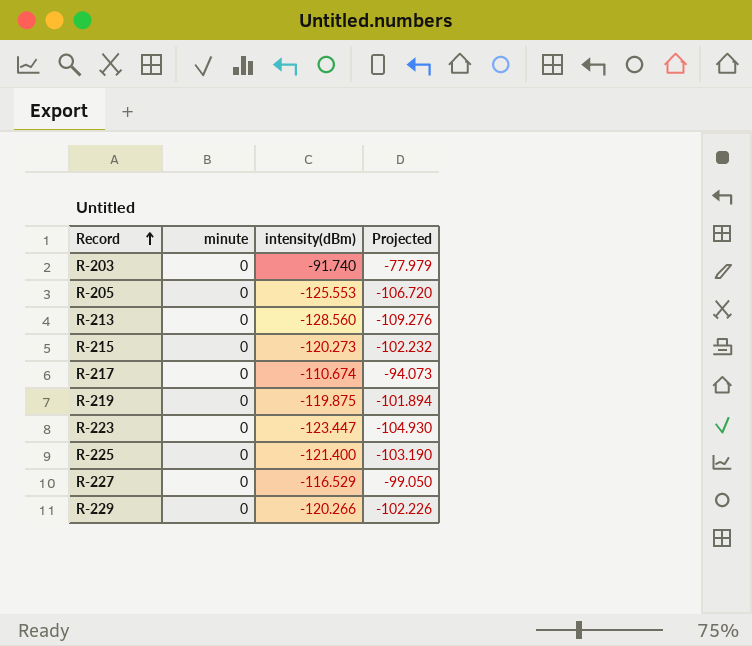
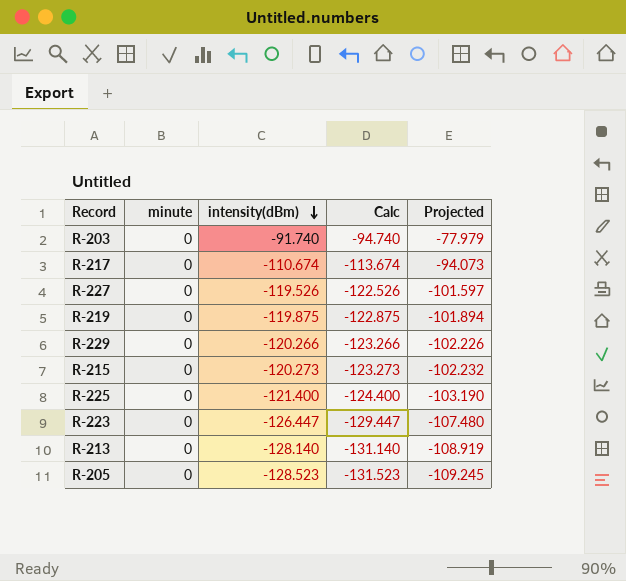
row order: Record ascending -> intensity(dBm) descending
column Calc | formula: none -> [intensity(dBm)] - 3
R-227 | intensity(dBm): -116.529 -> -119.526
R-227 | Projected: -99.050 -> -101.597
R-223 | intensity(dBm): -123.447 -> -126.447
R-223 | Projected: -104.930 -> -107.480
R-213 | intensity(dBm): -128.560 -> -128.140
R-213 | Projected: -109.276 -> -108.919
R-205 | intensity(dBm): -125.553 -> -128.523
R-205 | Projected: -106.720 -> -109.245

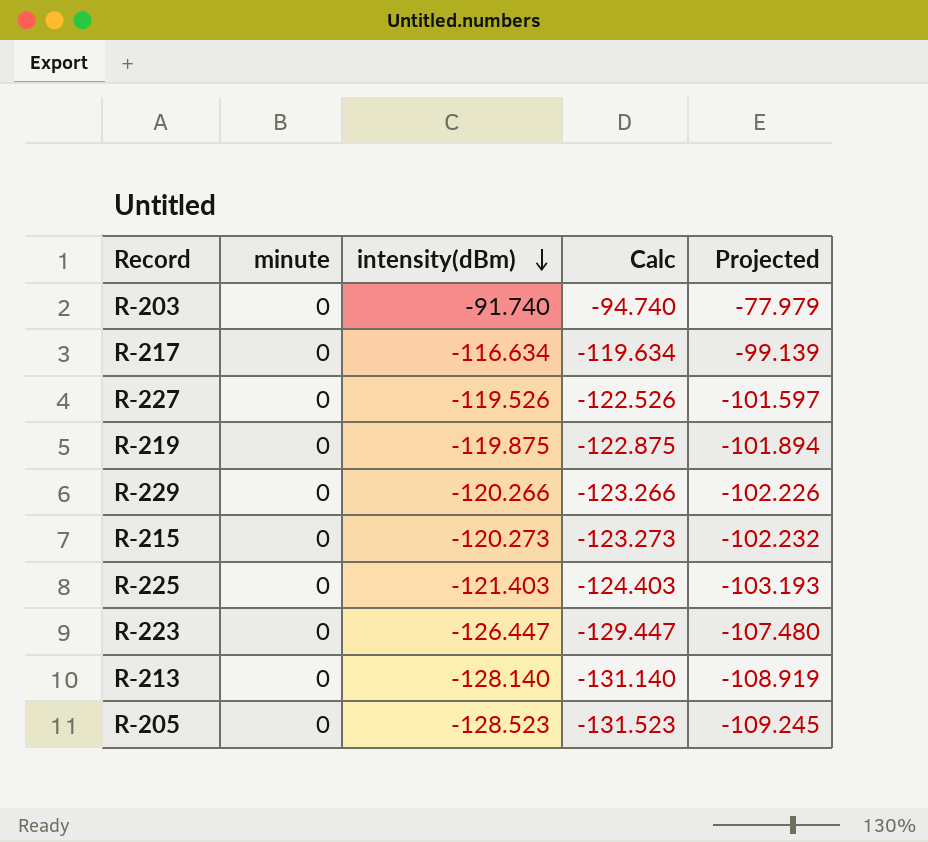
R-217 | intensity(dBm): -110.674 -> -116.634
R-217 | Calc: -113.674 -> -119.634
R-217 | Projected: -94.073 -> -99.139
R-225 | intensity(dBm): -121.400 -> -121.403
R-225 | Calc: -124.400 -> -124.403
R-225 | Projected: -103.190 -> -103.193

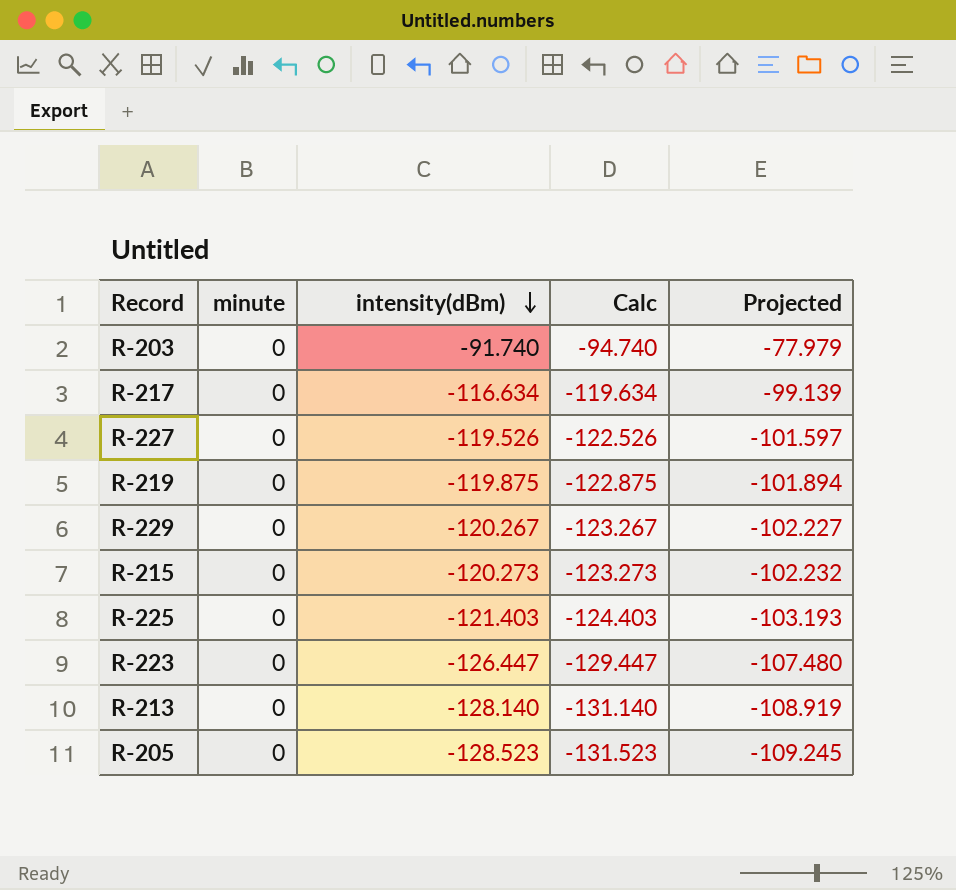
R-229 | intensity(dBm): -120.266 -> -120.267
R-229 | Calc: -123.266 -> -123.267
R-229 | Projected: -102.226 -> -102.227

